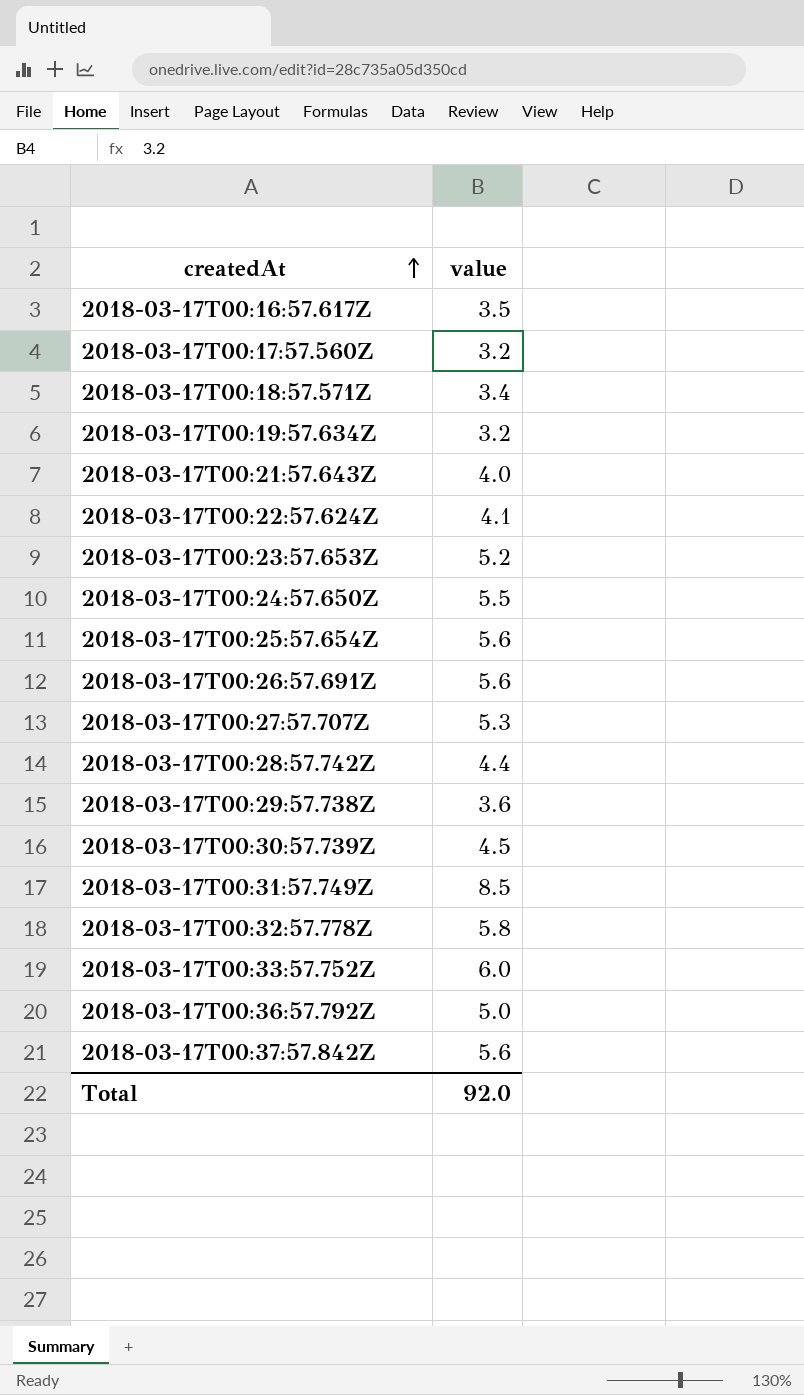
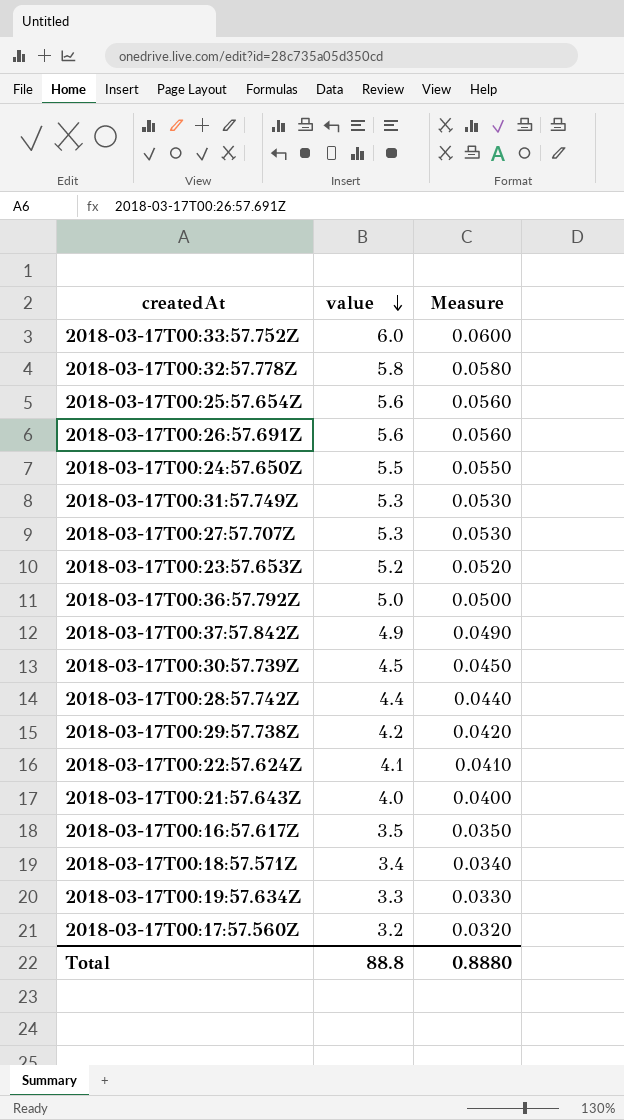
row order: createdAt ascending -> value descending
column Measure | formula: none -> [value] * 0.01
2018-03-17T00:31:57.749Z | value: 8.5 -> 5.3
2018-03-17T00:37:57.842Z | value: 5.6 -> 4.9
2018-03-17T00:29:57.738Z | value: 3.6 -> 4.2
2018-03-17T00:19:57.634Z | value: 3.2 -> 3.3
Total | value: 92.0 -> 88.8

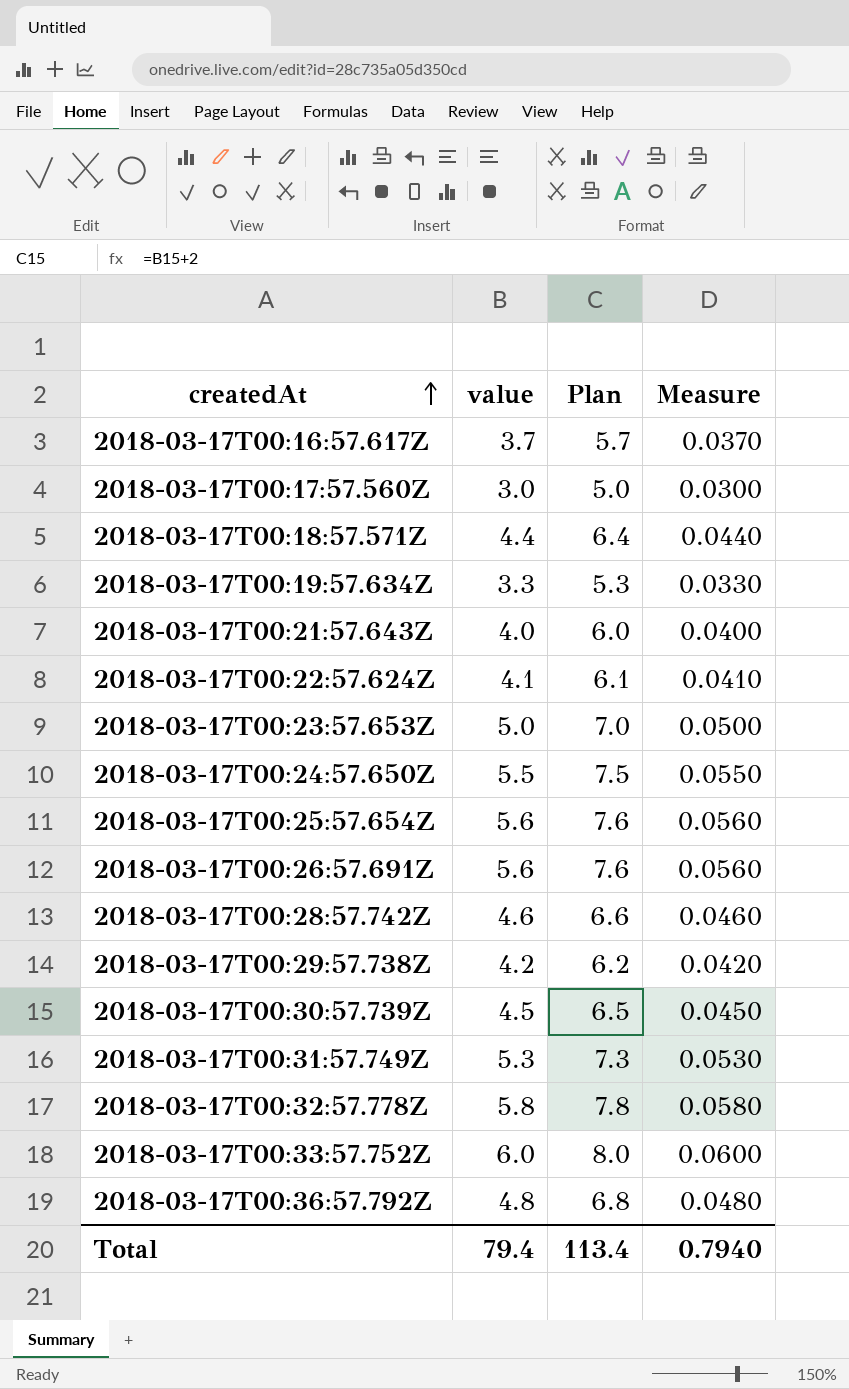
row order: value descending -> createdAt ascending
column Plan | formula: none -> [value] + 2
row 2018-03-17T00:27:57.707Z: 5.3 | 0.0530 -> none
row 2018-03-17T00:37:57.842Z: 4.9 | 0.0490 -> none
2018-03-17T00:16:57.617Z | value: 3.5 -> 3.7
2018-03-17T00:16:57.617Z | Measure: 0.0350 -> 0.0370
2018-03-17T00:17:57.560Z | value: 3.2 -> 3.0
2018-03-17T00:17:57.560Z | Measure: 0.0320 -> 0.0300
2018-03-17T00:18:57.571Z | value: 3.4 -> 4.4
2018-03-17T00:18:57.571Z | Measure: 0.0340 -> 0.0440
2018-03-17T00:23:57.653Z | value: 5.2 -> 5.0
2018-03-17T00:23:57.653Z | Measure: 0.0520 -> 0.0500
2018-03-17T00:28:57.742Z | value: 4.4 -> 4.6
2018-03-17T00:28:57.742Z | Measure: 0.0440 -> 0.0460
2018-03-17T00:36:57.792Z | value: 5.0 -> 4.8
2018-03-17T00:36:57.792Z | Measure: 0.0500 -> 0.0480
Total | value: 88.8 -> 79.4
Total | Measure: 0.8880 -> 0.7940

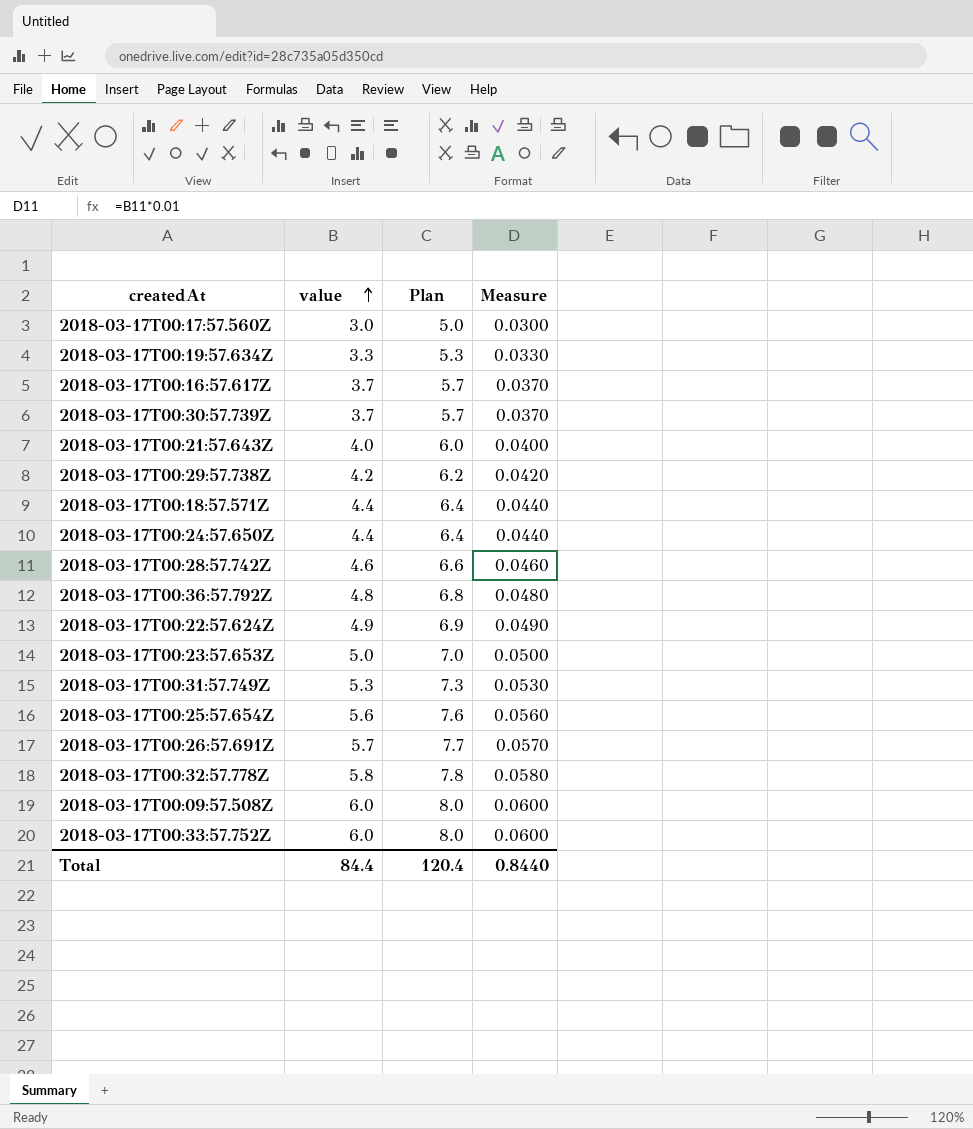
row order: createdAt ascending -> value ascending
2018-03-17T00:30:57.739Z | value: 4.5 -> 3.7
2018-03-17T00:30:57.739Z | Plan: 6.5 -> 5.7
2018-03-17T00:30:57.739Z | Measure: 0.0450 -> 0.0370
2018-03-17T00:24:57.650Z | value: 5.5 -> 4.4
2018-03-17T00:24:57.650Z | Plan: 7.5 -> 6.4
2018-03-17T00:24:57.650Z | Measure: 0.0550 -> 0.0440
2018-03-17T00:22:57.624Z | value: 4.1 -> 4.9
2018-03-17T00:22:57.624Z | Plan: 6.1 -> 6.9
2018-03-17T00:22:57.624Z | Measure: 0.0410 -> 0.0490
2018-03-17T00:26:57.691Z | value: 5.6 -> 5.7
2018-03-17T00:26:57.691Z | Plan: 7.6 -> 7.7
2018-03-17T00:26:57.691Z | Measure: 0.0560 -> 0.0570
row 2018-03-17T00:09:57.508Z: none -> 6.0 | 8.0 | 0.0600
Total | value: 79.4 -> 84.4
Total | Plan: 113.4 -> 120.4
Total | Measure: 0.7940 -> 0.8440

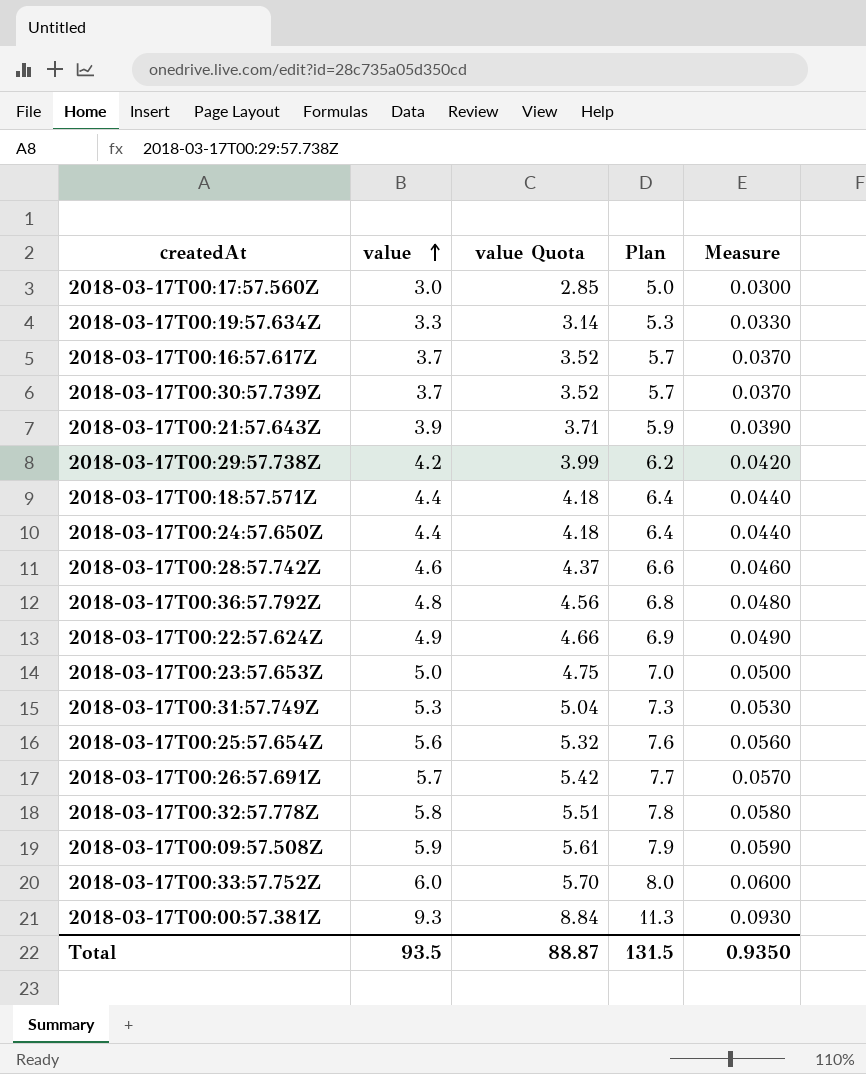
column value Quota | formula: none -> [value] * 0.95
2018-03-17T00:21:57.643Z | value: 4.0 -> 3.9
2018-03-17T00:21:57.643Z | Plan: 6.0 -> 5.9
2018-03-17T00:21:57.643Z | Measure: 0.0400 -> 0.0390
2018-03-17T00:09:57.508Z | value: 6.0 -> 5.9
2018-03-17T00:09:57.508Z | Plan: 8.0 -> 7.9
2018-03-17T00:09:57.508Z | Measure: 0.0600 -> 0.0590
row 2018-03-17T00:00:57.381Z: none -> 9.3 | 8.84 | 11.3 | 0.0930
Total | value: 84.4 -> 93.5
Total | Plan: 120.4 -> 131.5
Total | Measure: 0.8440 -> 0.9350

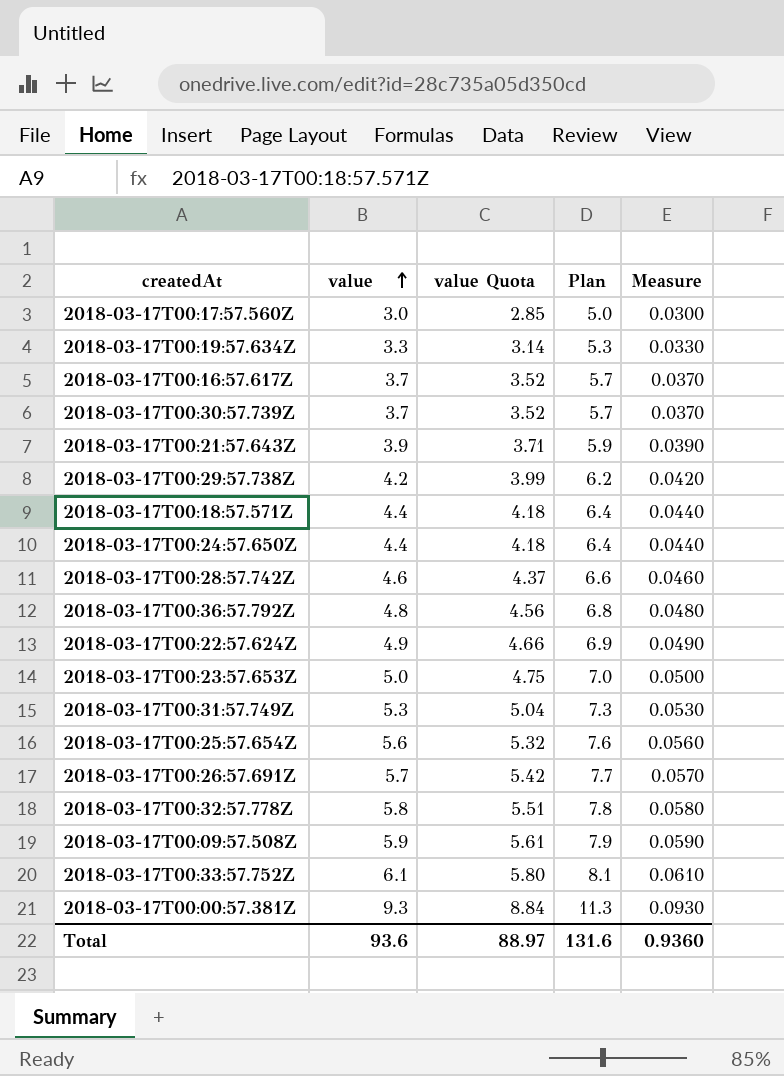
2018-03-17T00:33:57.752Z | value: 6.0 -> 6.1
2018-03-17T00:33:57.752Z | value Quota: 5.70 -> 5.80
2018-03-17T00:33:57.752Z | Plan: 8.0 -> 8.1
2018-03-17T00:33:57.752Z | Measure: 0.0600 -> 0.0610
Total | value: 93.5 -> 93.6
Total | value Quota: 88.87 -> 88.97
Total | Plan: 131.5 -> 131.6
Total | Measure: 0.9350 -> 0.9360

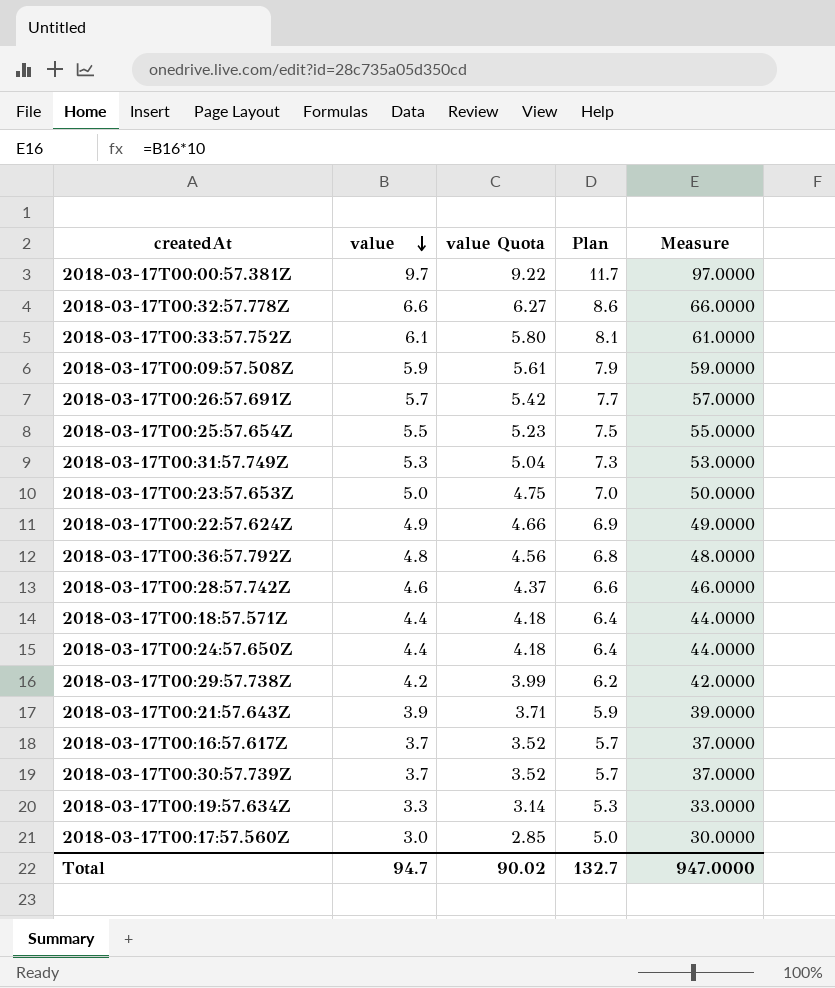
row order: value ascending -> value descending
column Measure | formula: [value] * 0.01 -> [value] * 10
2018-03-17T00:00:57.381Z | value: 9.3 -> 9.7
2018-03-17T00:00:57.381Z | value Quota: 8.84 -> 9.22
2018-03-17T00:00:57.381Z | Plan: 11.3 -> 11.7
2018-03-17T00:32:57.778Z | value: 5.8 -> 6.6
2018-03-17T00:32:57.778Z | value Quota: 5.51 -> 6.27
2018-03-17T00:32:57.778Z | Plan: 7.8 -> 8.6
2018-03-17T00:25:57.654Z | value: 5.6 -> 5.5
2018-03-17T00:25:57.654Z | value Quota: 5.32 -> 5.23
2018-03-17T00:25:57.654Z | Plan: 7.6 -> 7.5
Total | value: 93.6 -> 94.7
Total | value Quota: 88.97 -> 90.02
Total | Plan: 131.6 -> 132.7
Total | Measure: 0.9360 -> 947.0000

